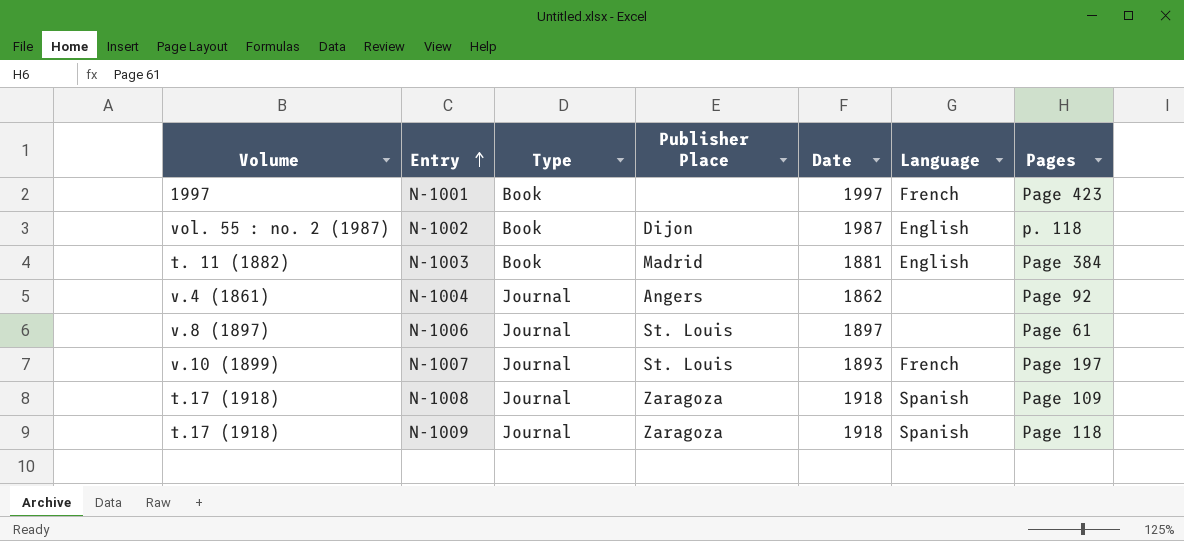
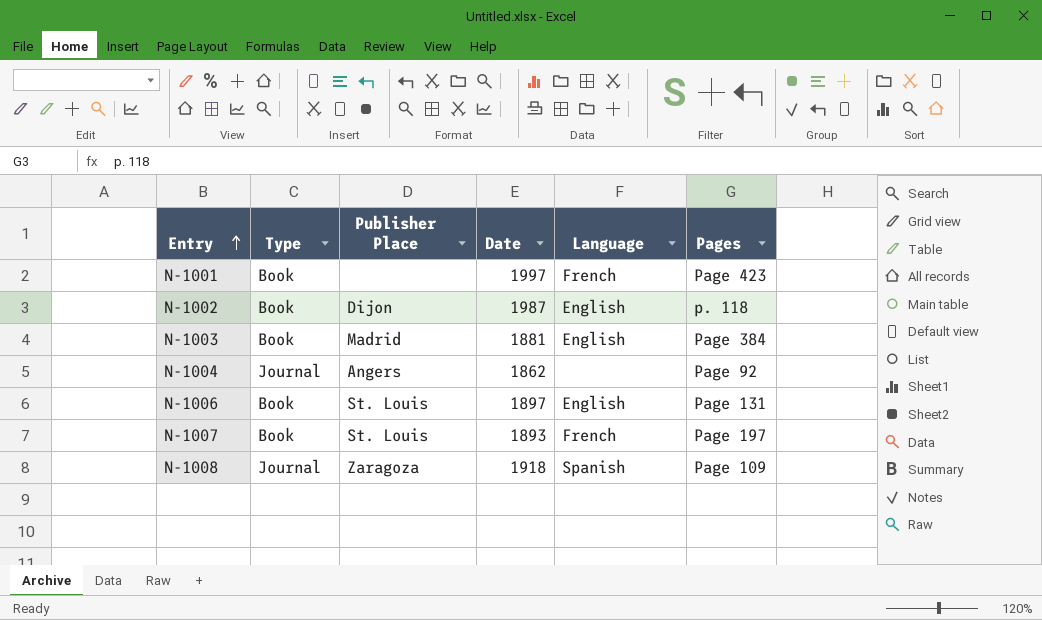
column Volume | position: 1 -> none
row N-1009: t.17 (1918) | Journal | Zaragoza | 1918 | Spanish | Page 118 -> none
N-1006 | Type: Journal -> Book
N-1006 | Language: none -> English
N-1006 | Pages: Page 61 -> Page 131
N-1007 | Type: Journal -> Book

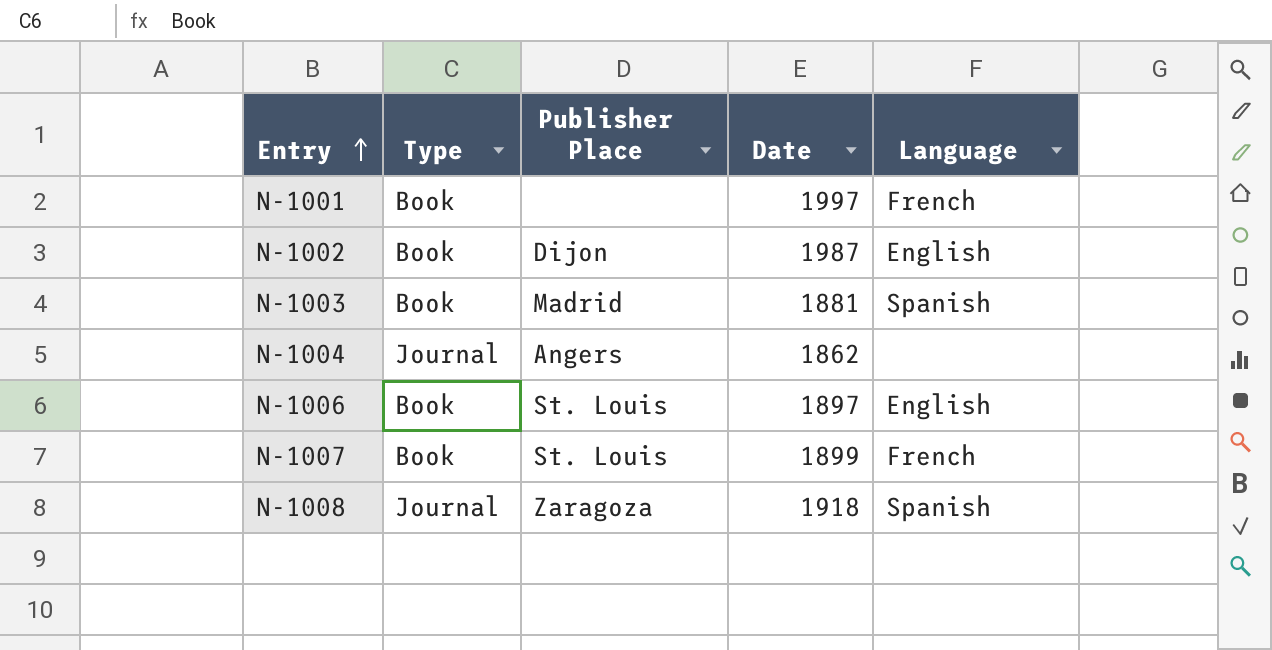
column Pages | position: 6 -> none
N-1003 | Language: English -> Spanish
N-1007 | Date: 1893 -> 1899

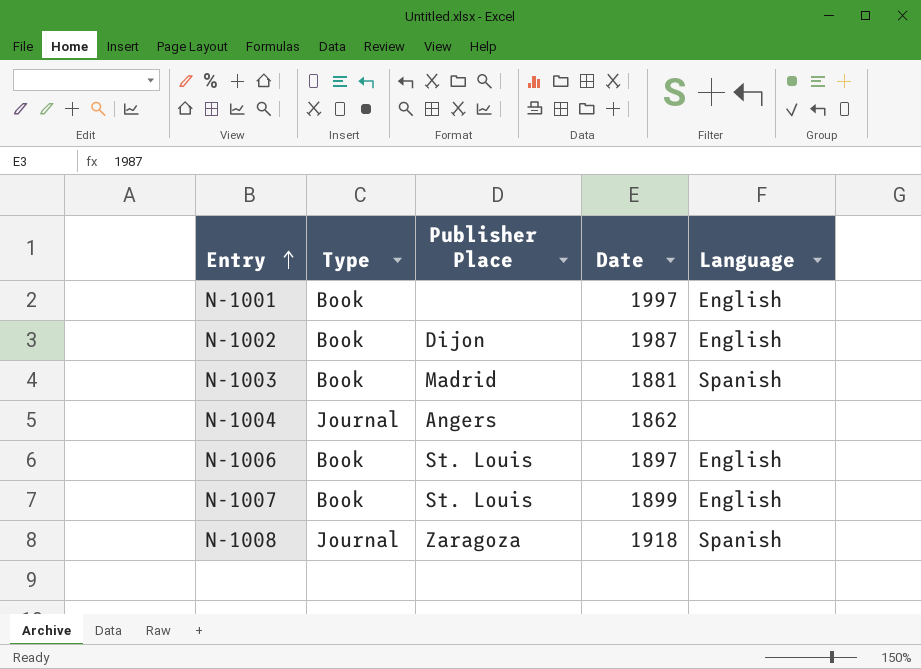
N-1001 | Language: French -> English
N-1007 | Language: French -> English

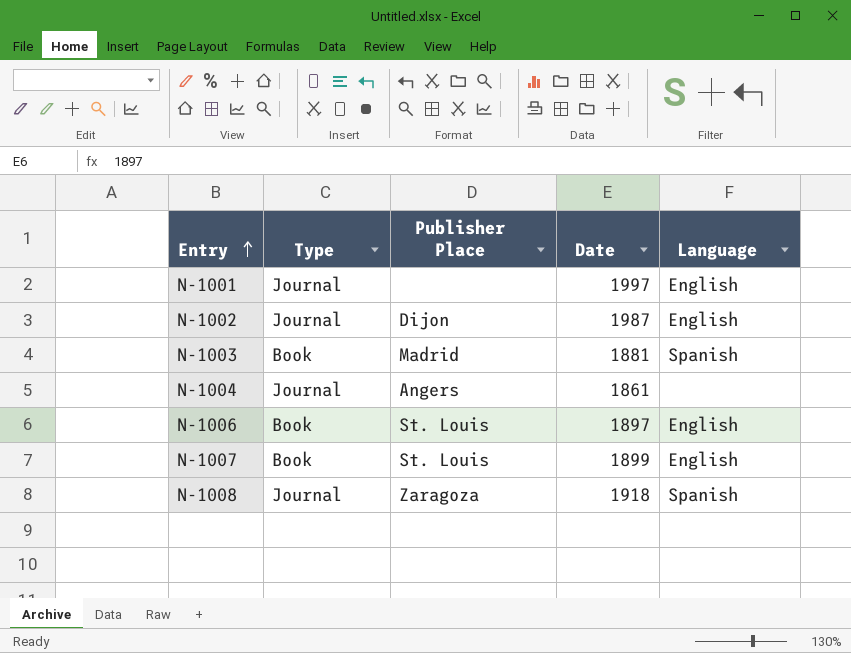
N-1001 | Type: Book -> Journal
N-1002 | Type: Book -> Journal
N-1004 | Date: 1862 -> 1861

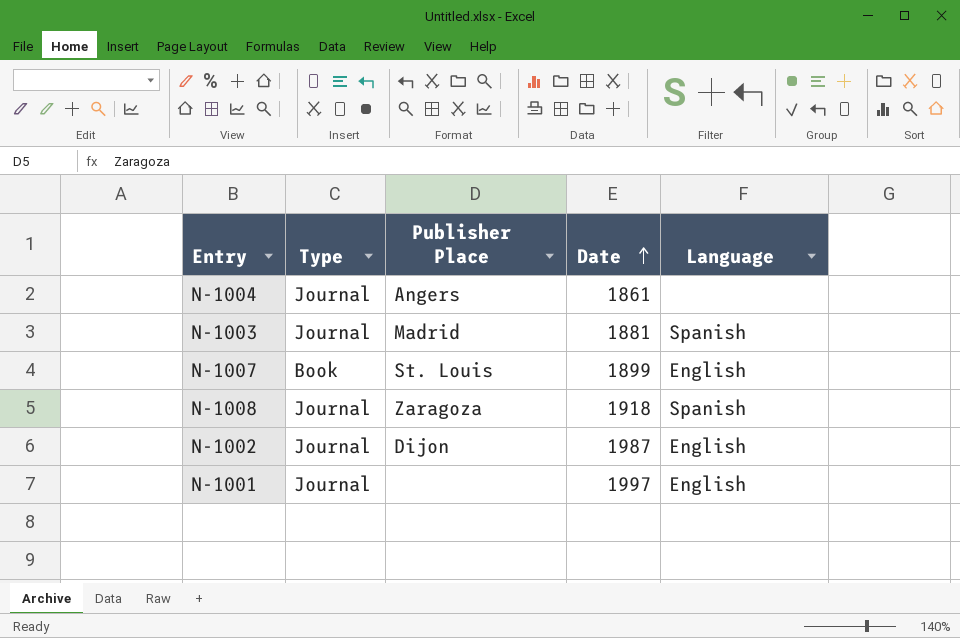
row order: Entry ascending -> Date ascending
row N-1006: Book | St. Louis | 1897 | English -> none
N-1003 | Type: Book -> Journal

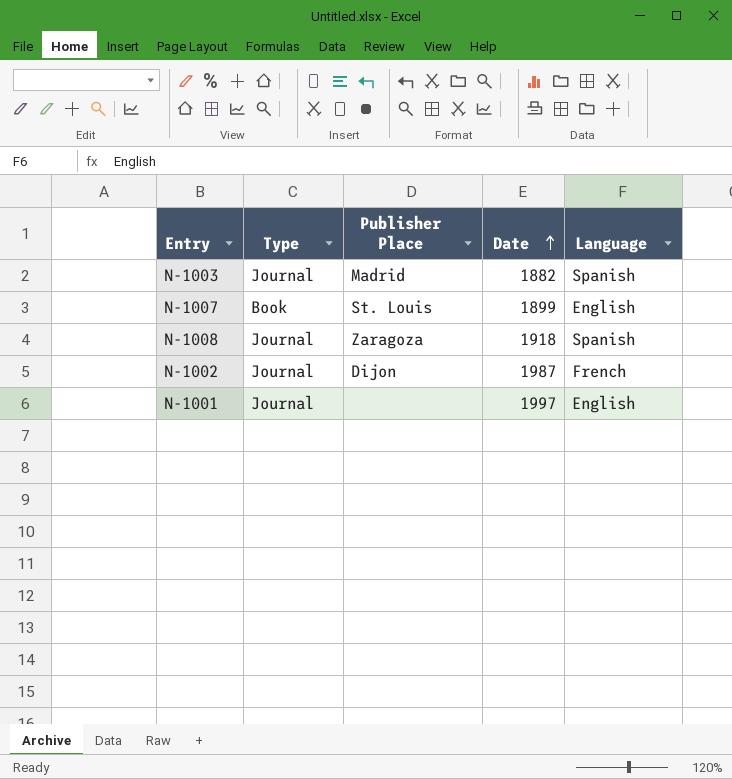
row N-1004: Journal | Angers | 1861 | none -> none
N-1003 | Date: 1881 -> 1882
N-1002 | Language: English -> French

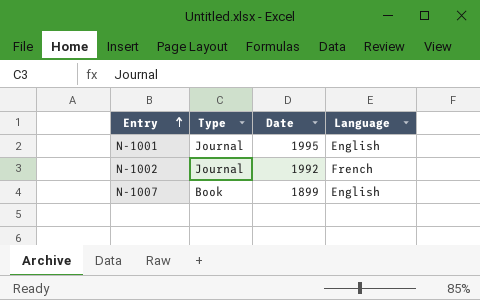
row order: Date ascending -> Entry ascending
column Publisher Place | position: 3 -> none
row N-1003: Journal | Madrid | 1882 | Spanish -> none
row N-1008: Journal | Zaragoza | 1918 | Spanish -> none
N-1001 | Date: 1997 -> 1995
N-1002 | Date: 1987 -> 1992

